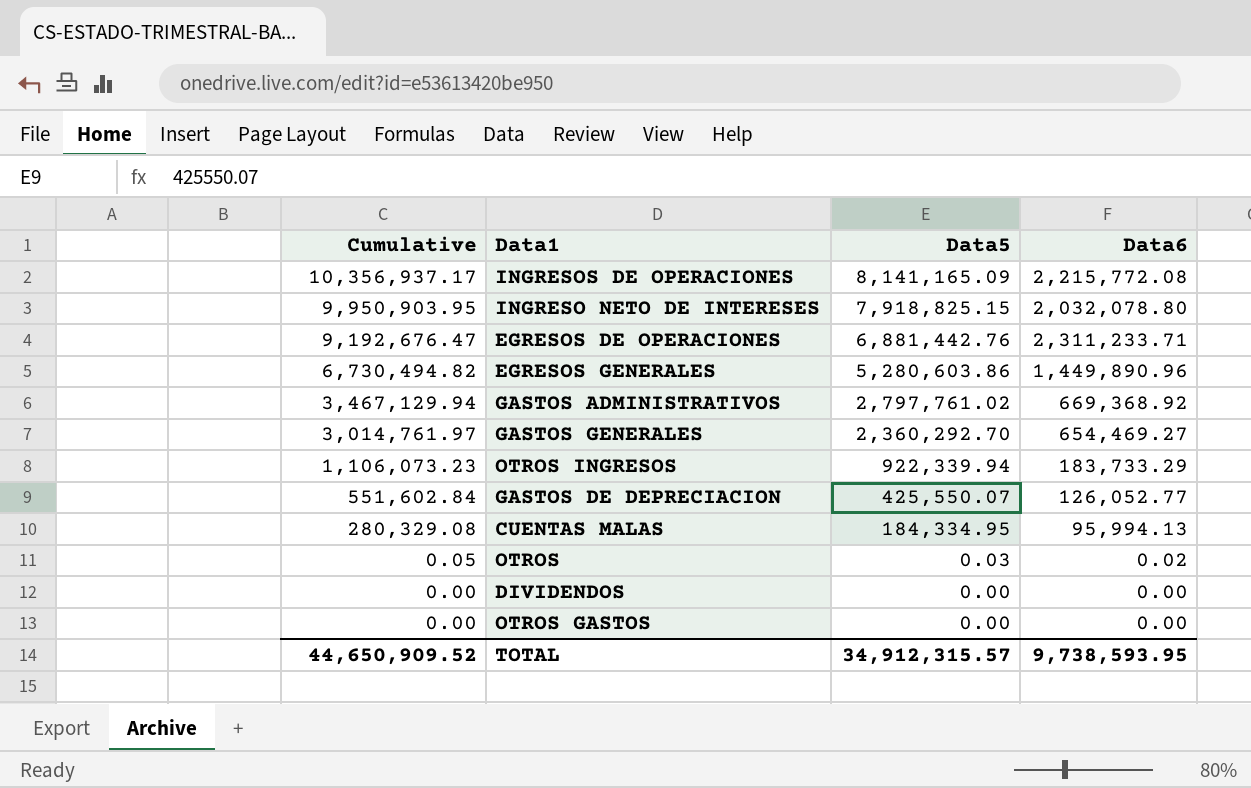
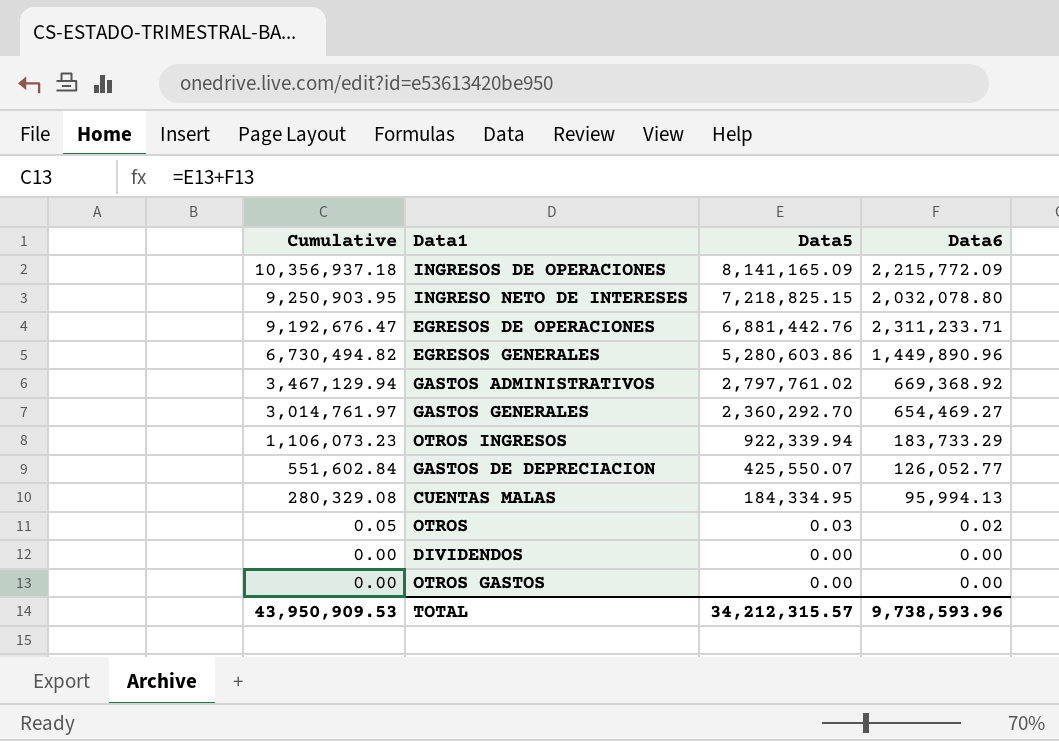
INGRESOS DE OPERACIONES | Cumulative: 10,356,937.17 -> 10,356,937.18
INGRESOS DE OPERACIONES | Data6: 2,215,772.08 -> 2,215,772.09
INGRESO NETO DE INTERESES | Cumulative: 9,950,903.95 -> 9,250,903.95
INGRESO NETO DE INTERESES | Data5: 7,918,825.15 -> 7,218,825.15
TOTAL | Cumulative: 44,650,909.52 -> 43,950,909.53
TOTAL | Data5: 34,912,315.57 -> 34,212,315.57
TOTAL | Data6: 9,738,593.95 -> 9,738,593.96

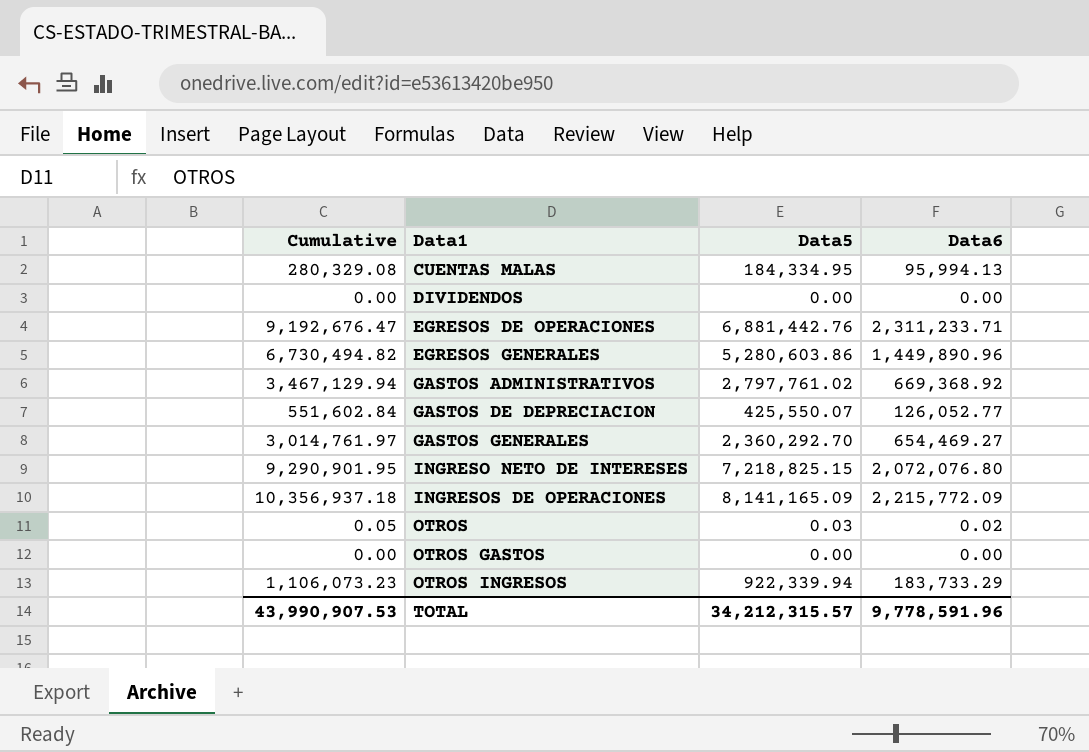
row order: Cumulative descending -> Data1 ascending
INGRESO NETO DE INTERESES | Cumulative: 9,250,903.95 -> 9,290,901.95
INGRESO NETO DE INTERESES | Data6: 2,032,078.80 -> 2,072,076.80
TOTAL | Cumulative: 43,950,909.53 -> 43,990,907.53
TOTAL | Data6: 9,738,593.96 -> 9,778,591.96

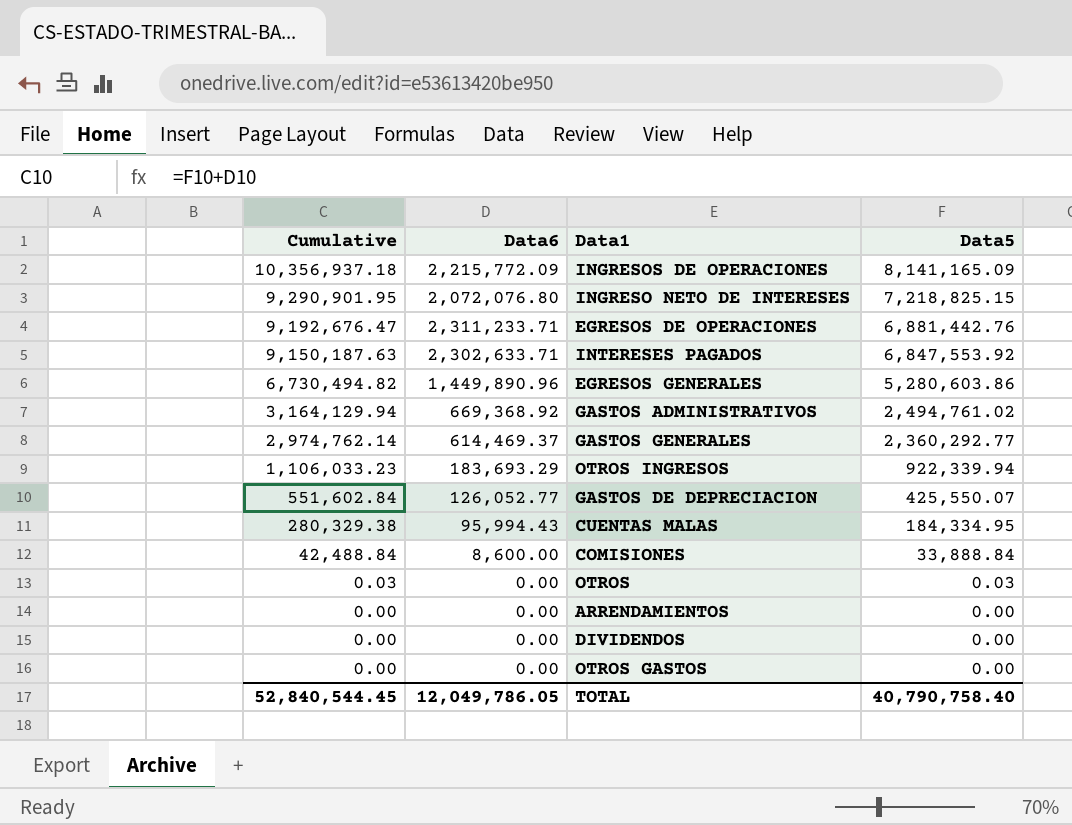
row order: Data1 ascending -> Cumulative descending
column Data6 | position: 4 -> 2
row INTERESES PAGADOS: none -> 9,150,187.63 | 2,302,633.71 | 6,847,553.92
GASTOS ADMINISTRATIVOS | Cumulative: 3,467,129.94 -> 3,164,129.94
GASTOS ADMINISTRATIVOS | Data5: 2,797,761.02 -> 2,494,761.02
GASTOS GENERALES | Cumulative: 3,014,761.97 -> 2,974,762.14
GASTOS GENERALES | Data6: 654,469.27 -> 614,469.37
GASTOS GENERALES | Data5: 2,360,292.70 -> 2,360,292.77
OTROS INGRESOS | Cumulative: 1,106,073.23 -> 1,106,033.23
OTROS INGRESOS | Data6: 183,733.29 -> 183,693.29
CUENTAS MALAS | Cumulative: 280,329.08 -> 280,329.38
CUENTAS MALAS | Data6: 95,994.13 -> 95,994.43
row COMISIONES: none -> 42,488.84 | 8,600.00 | 33,888.84
OTROS | Cumulative: 0.05 -> 0.03
OTROS | Data6: 0.02 -> 0.00
row ARRENDAMIENTOS: none -> 0.00 | 0.00 | 0.00
TOTAL | Cumulative: 43,990,907.53 -> 52,840,544.45
TOTAL | Data6: 9,778,591.96 -> 12,049,786.05
TOTAL | Data5: 34,212,315.57 -> 40,790,758.40

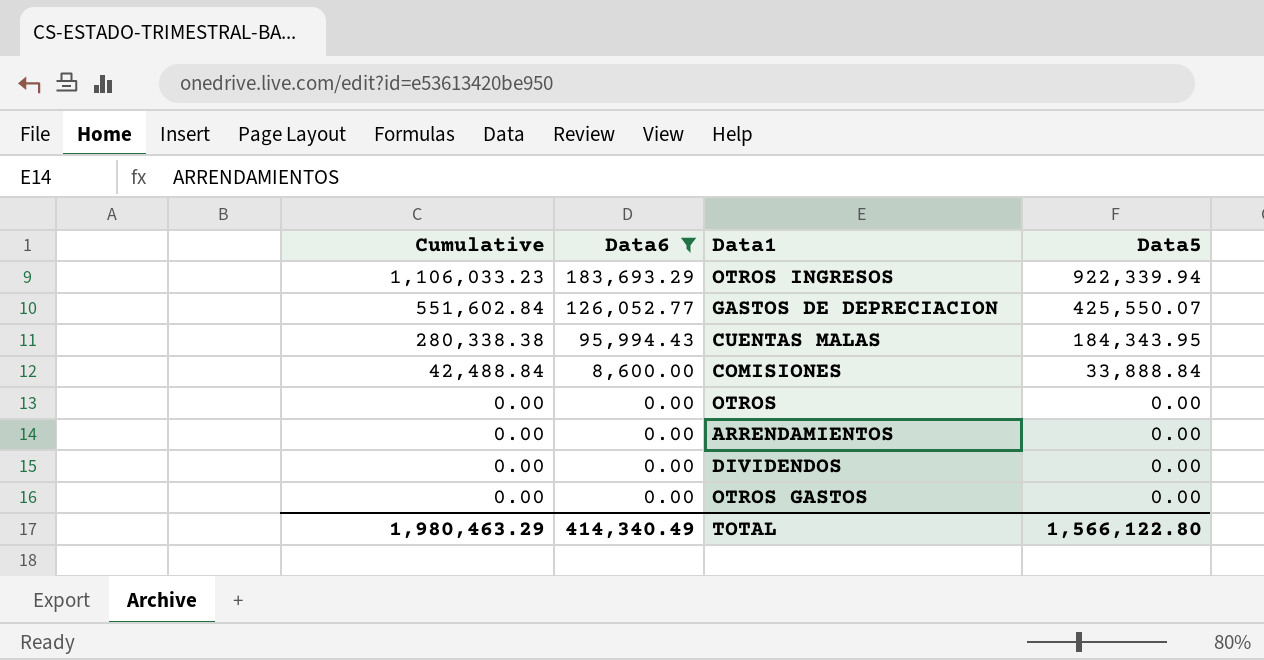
filter: none -> Data6 <= 183,693.29
CUENTAS MALAS | Cumulative: 280,329.38 -> 280,338.38
CUENTAS MALAS | Data5: 184,334.95 -> 184,343.95
OTROS | Cumulative: 0.03 -> 0.00
OTROS | Data5: 0.03 -> 0.00
TOTAL | Cumulative: 52,840,544.45 -> 1,980,463.29
TOTAL | Data6: 12,049,786.05 -> 414,340.49
TOTAL | Data5: 40,790,758.40 -> 1,566,122.80

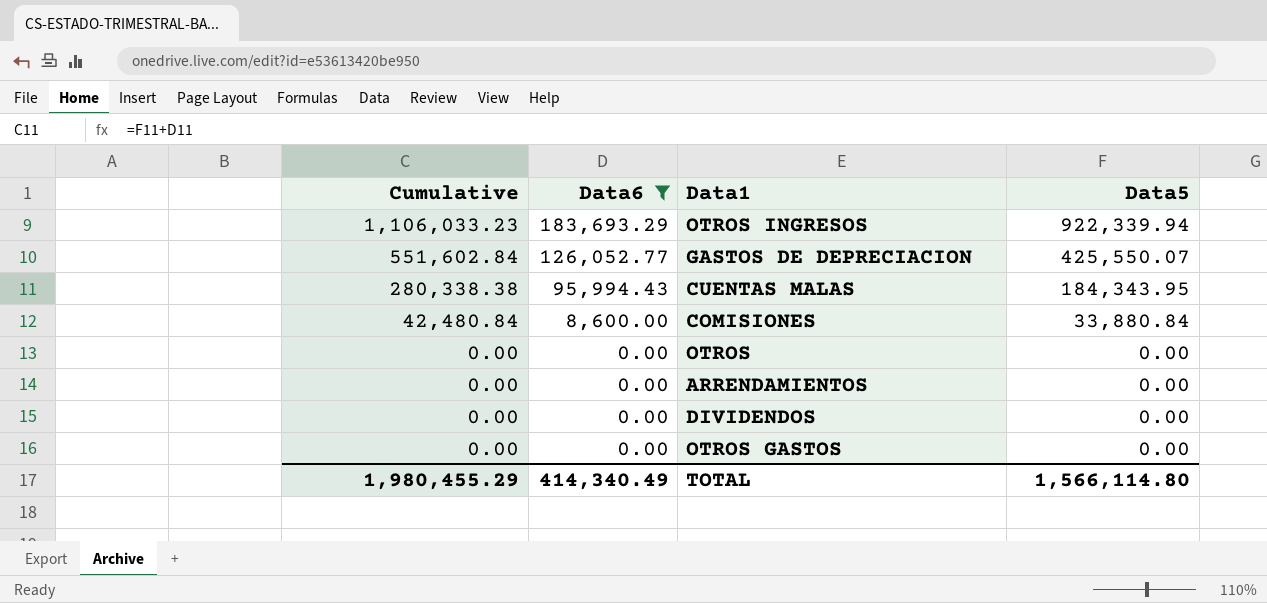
COMISIONES | Cumulative: 42,488.84 -> 42,480.84
COMISIONES | Data5: 33,888.84 -> 33,880.84
TOTAL | Cumulative: 1,980,463.29 -> 1,980,455.29
TOTAL | Data5: 1,566,122.80 -> 1,566,114.80

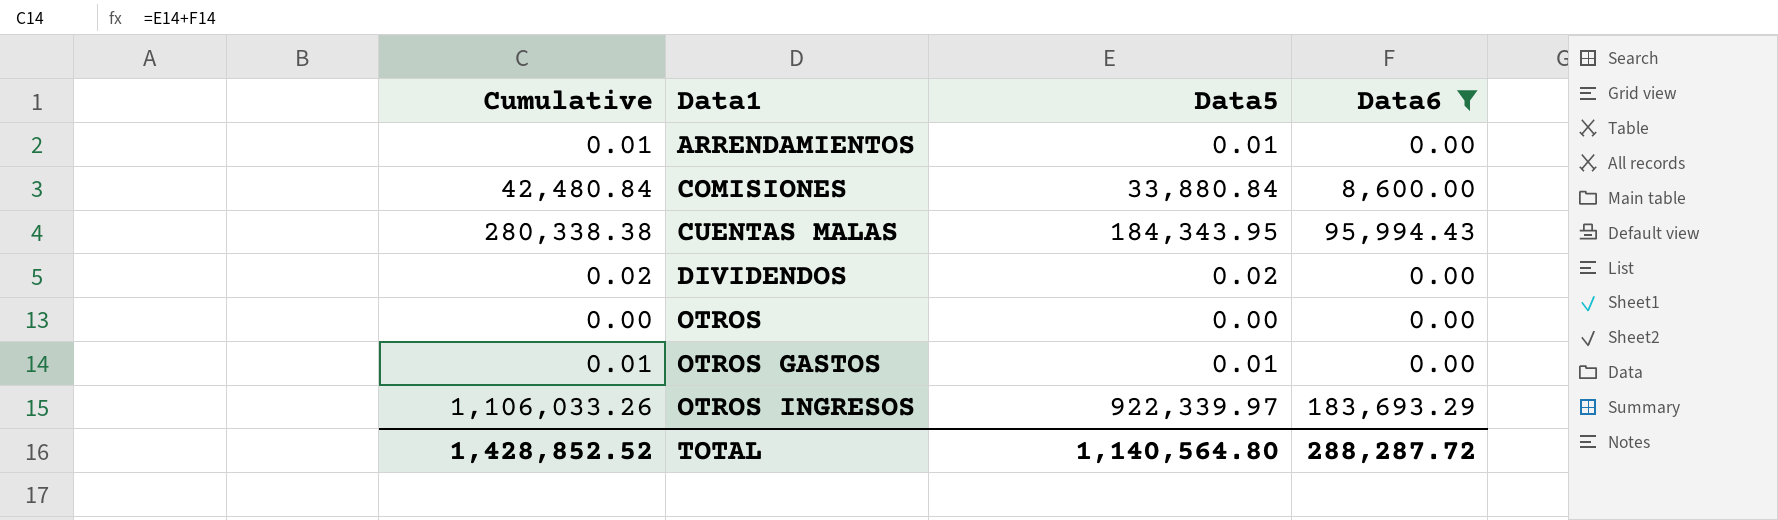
row order: Cumulative descending -> Data1 ascending
column Data6 | position: 2 -> 4
row GASTOS DE DEPRECIACION: 551,602.84 | 126,052.77 | 425,550.07 -> none
ARRENDAMIENTOS | Cumulative: 0.00 -> 0.01
ARRENDAMIENTOS | Data5: 0.00 -> 0.01
DIVIDENDOS | Cumulative: 0.00 -> 0.02
DIVIDENDOS | Data5: 0.00 -> 0.02
OTROS GASTOS | Cumulative: 0.00 -> 0.01
OTROS GASTOS | Data5: 0.00 -> 0.01
OTROS INGRESOS | Cumulative: 1,106,033.23 -> 1,106,033.26
OTROS INGRESOS | Data5: 922,339.94 -> 922,339.97
TOTAL | Cumulative: 1,980,455.29 -> 1,428,852.52
TOTAL | Data5: 1,566,114.80 -> 1,140,564.80
TOTAL | Data6: 414,340.49 -> 288,287.72

